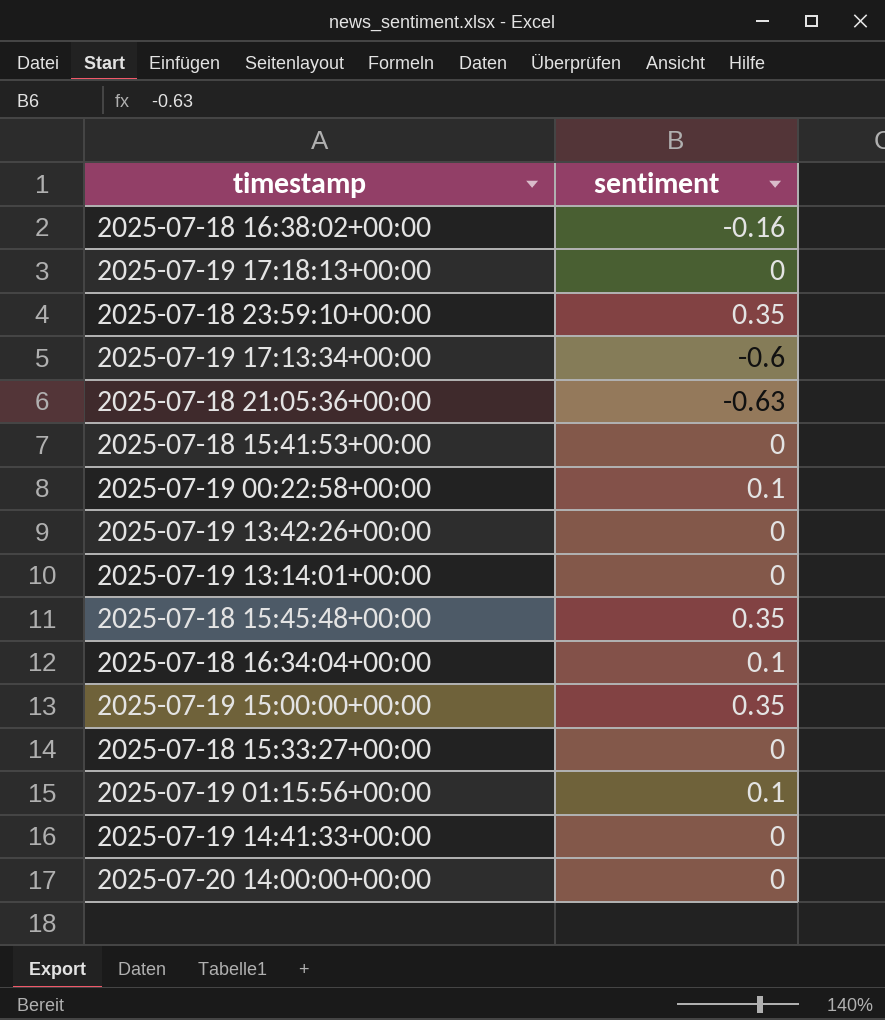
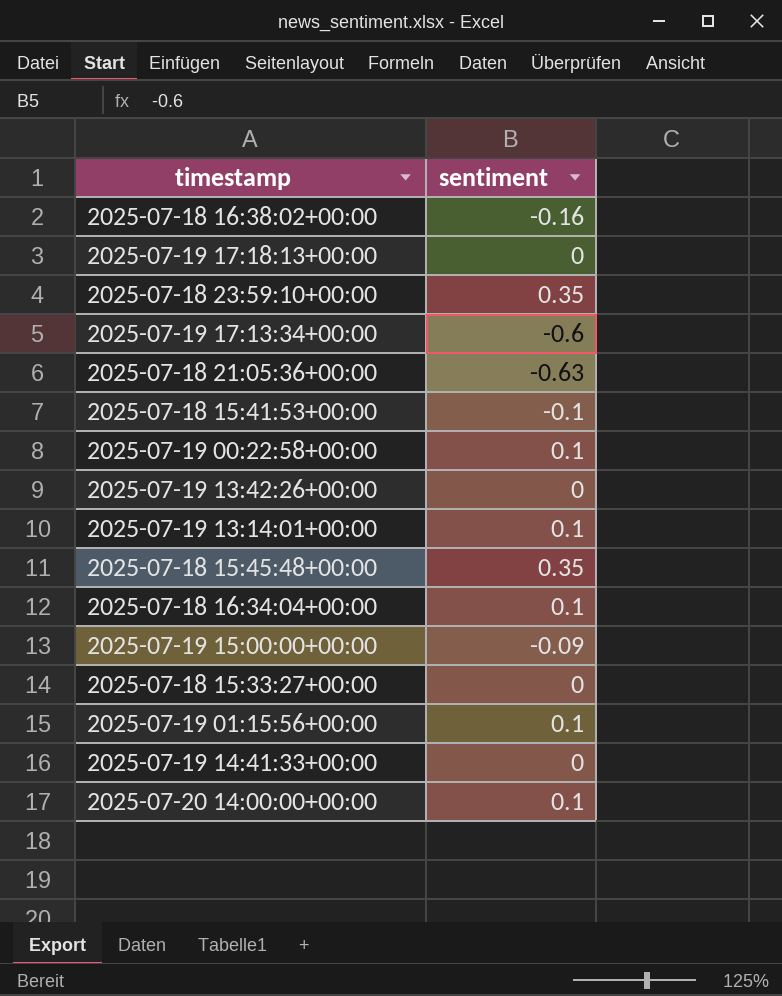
2025-07-18 15:41:53+00:00 | sentiment: 0 -> -0.1
2025-07-19 13:14:01+00:00 | sentiment: 0 -> 0.1
2025-07-19 15:00:00+00:00 | sentiment: 0.35 -> -0.09
2025-07-20 14:00:00+00:00 | sentiment: 0 -> 0.1

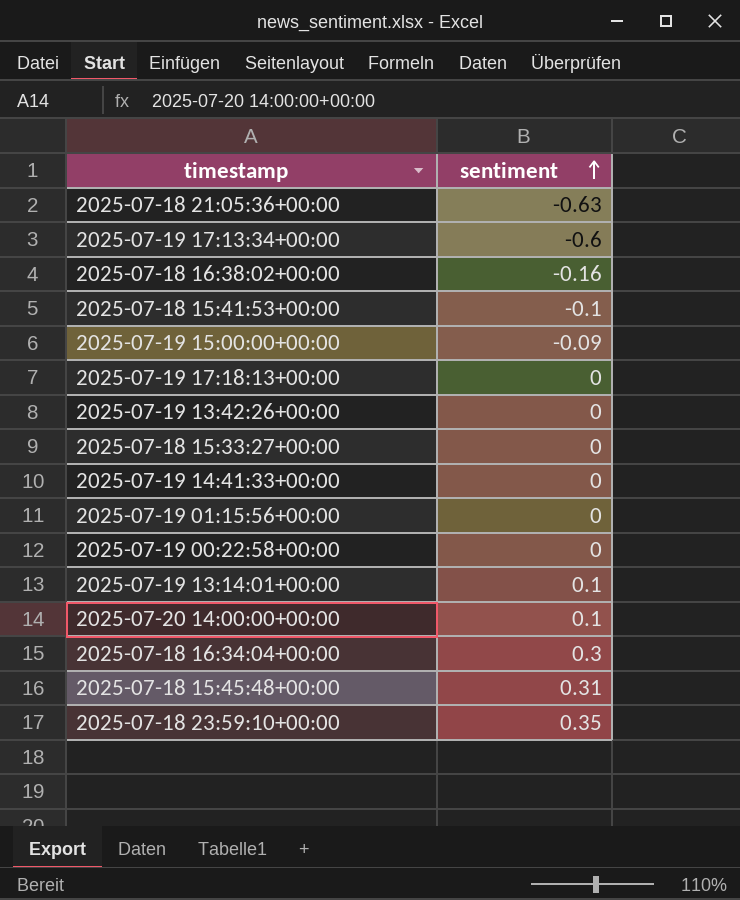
row order: none -> sentiment ascending
2025-07-19 01:15:56+00:00 | sentiment: 0.1 -> 0
2025-07-19 00:22:58+00:00 | sentiment: 0.1 -> 0
2025-07-18 16:34:04+00:00 | sentiment: 0.1 -> 0.3
2025-07-18 15:45:48+00:00 | sentiment: 0.35 -> 0.31

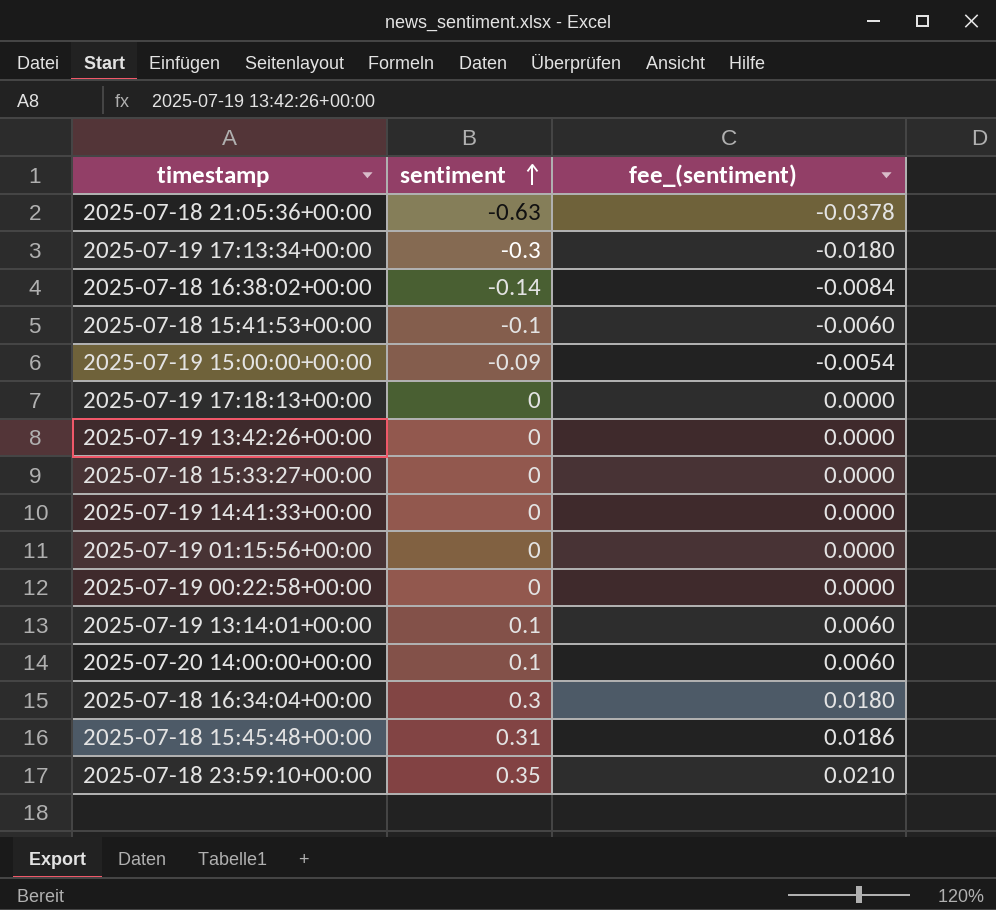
column fee_(sentiment) | formula: none -> [sentiment] * 0.06
2025-07-19 17:13:34+00:00 | sentiment: -0.6 -> -0.3
2025-07-18 16:38:02+00:00 | sentiment: -0.16 -> -0.14

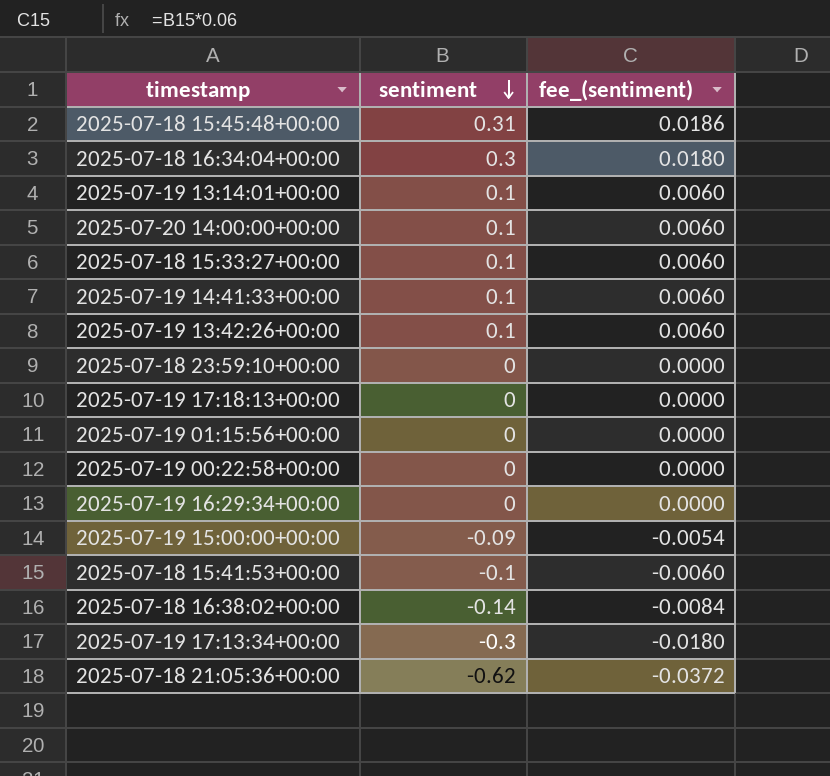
row order: sentiment ascending -> sentiment descending
2025-07-18 15:33:27+00:00 | sentiment: 0 -> 0.1
2025-07-18 15:33:27+00:00 | fee_(sentiment): 0.0000 -> 0.0060
2025-07-19 14:41:33+00:00 | sentiment: 0 -> 0.1
2025-07-19 14:41:33+00:00 | fee_(sentiment): 0.0000 -> 0.0060
2025-07-19 13:42:26+00:00 | sentiment: 0 -> 0.1
2025-07-19 13:42:26+00:00 | fee_(sentiment): 0.0000 -> 0.0060
2025-07-18 23:59:10+00:00 | sentiment: 0.35 -> 0
2025-07-18 23:59:10+00:00 | fee_(sentiment): 0.0210 -> 0.0000
row 2025-07-19 16:29:34+00:00: none -> 0 | 0.0000
2025-07-18 21:05:36+00:00 | sentiment: -0.63 -> -0.62
2025-07-18 21:05:36+00:00 | fee_(sentiment): -0.0378 -> -0.0372

